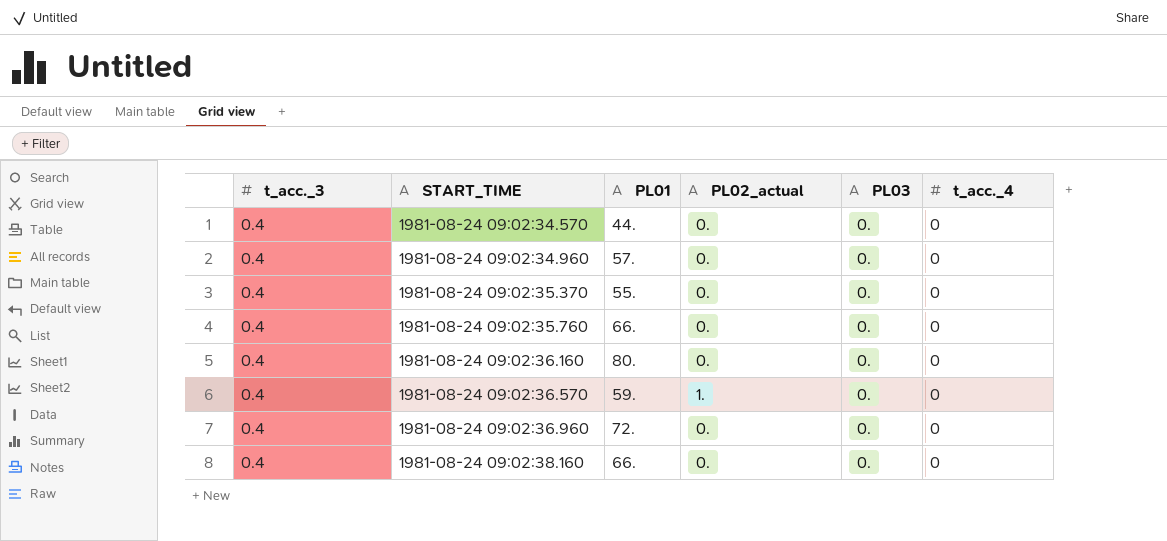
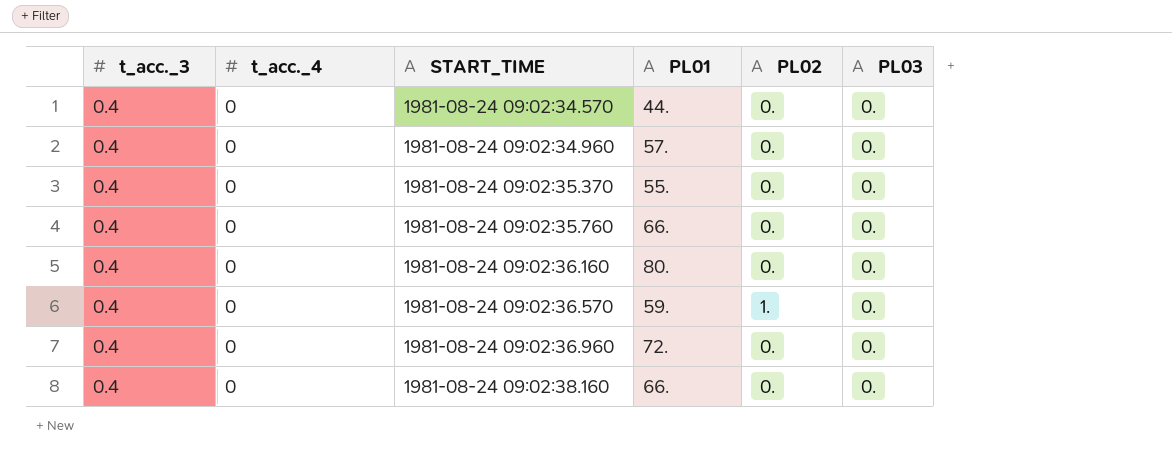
column t_acc._4 | position: 6 -> 2
column name: PL02_actual -> PL02

